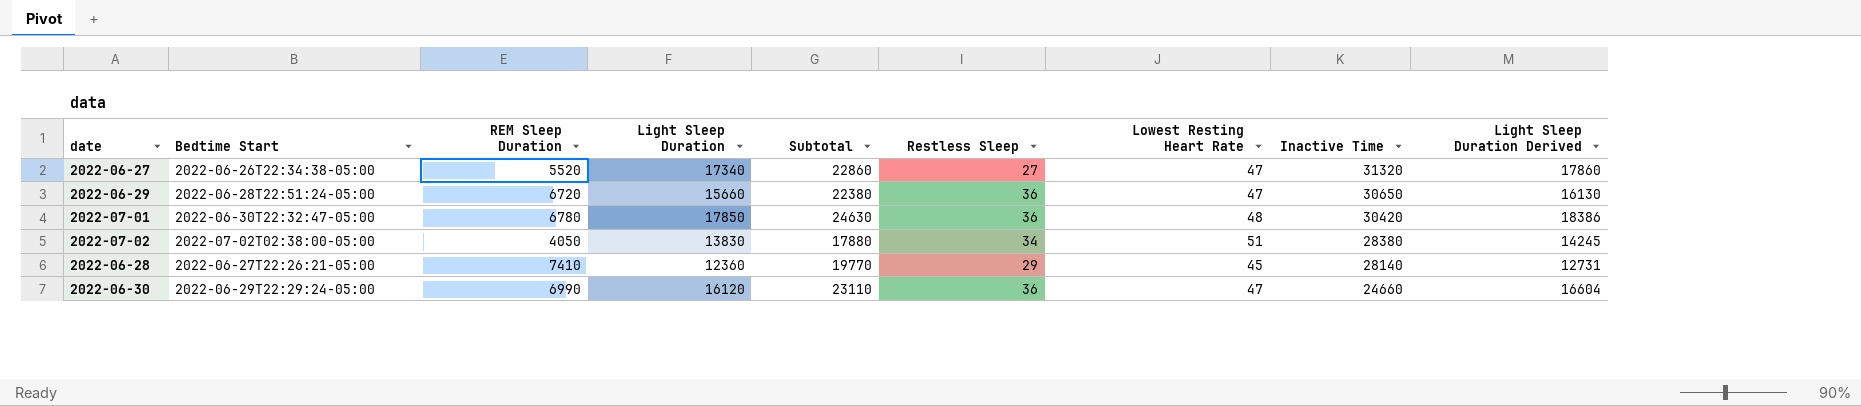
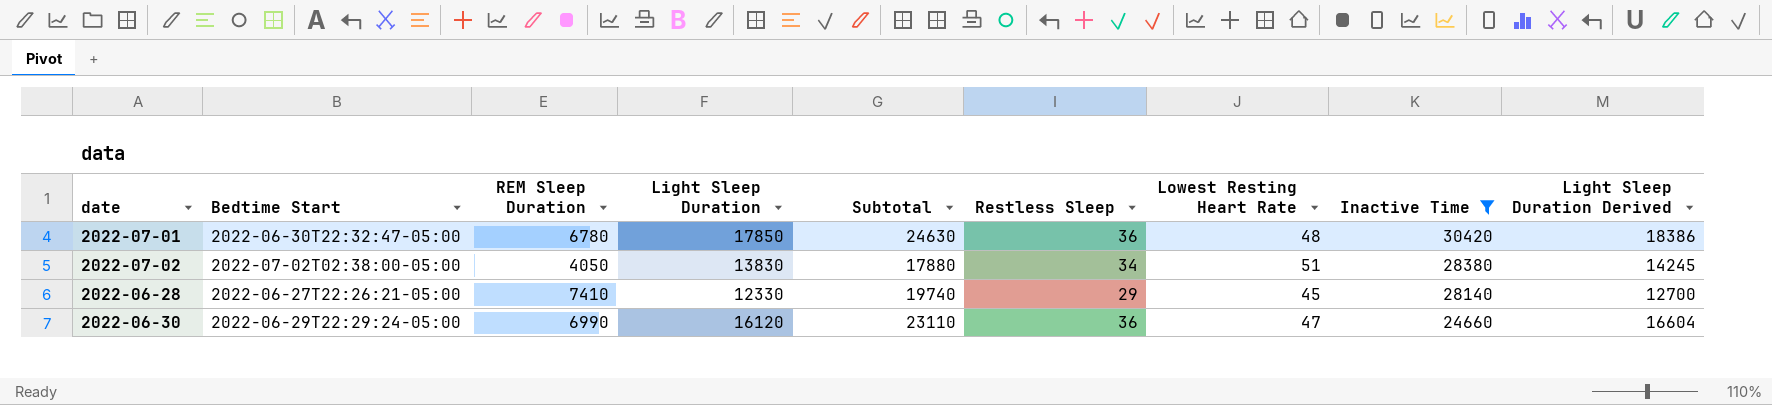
filter: none -> Inactive Time <= 30420
2022-06-28 | Light Sleep Duration: 12360 -> 12330
2022-06-28 | Subtotal: 19770 -> 19740
2022-06-28 | Light Sleep Duration Derived: 12731 -> 12700

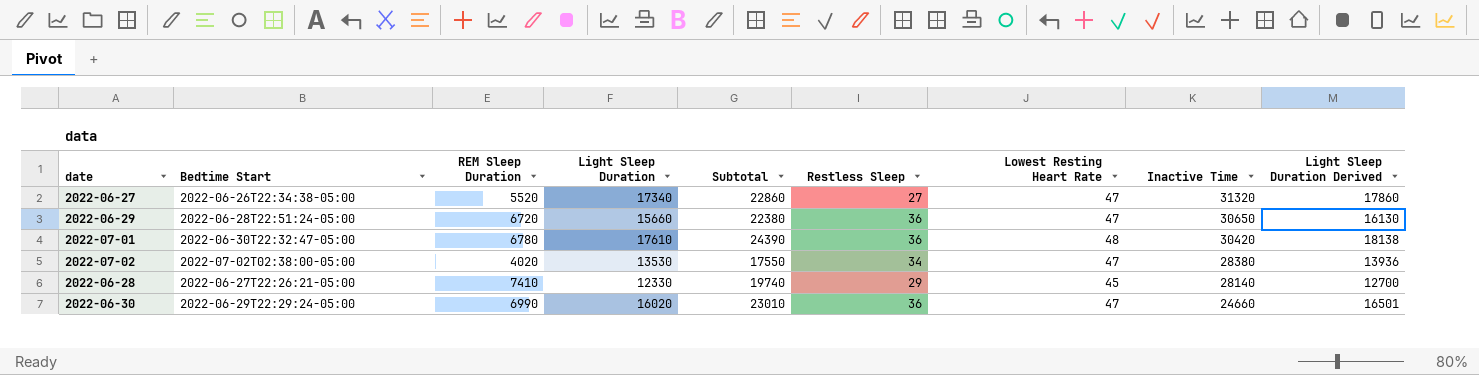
filter: Inactive Time <= 30420 -> none
2022-07-01 | Light Sleep Duration: 17850 -> 17610
2022-07-01 | Subtotal: 24630 -> 24390
2022-07-01 | Light Sleep Duration Derived: 18386 -> 18138
2022-07-02 | REM Sleep Duration: 4050 -> 4020
2022-07-02 | Light Sleep Duration: 13830 -> 13530
2022-07-02 | Subtotal: 17880 -> 17550
2022-07-02 | Lowest Resting Heart Rate: 51 -> 47
2022-07-02 | Light Sleep Duration Derived: 14245 -> 13936
2022-06-30 | Light Sleep Duration: 16120 -> 16020
2022-06-30 | Subtotal: 23110 -> 23010
2022-06-30 | Light Sleep Duration Derived: 16604 -> 16501

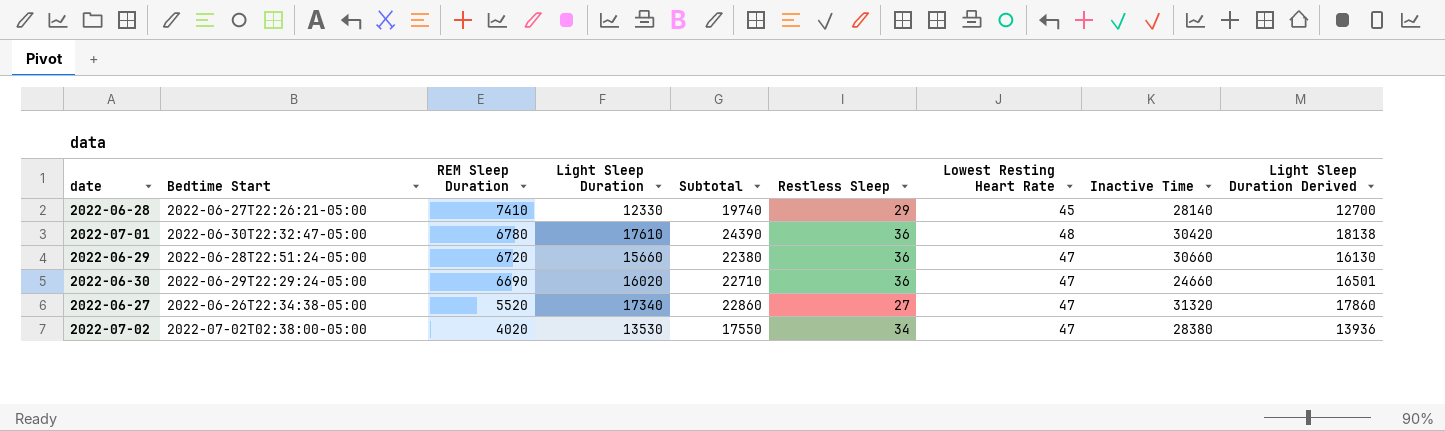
row order: Inactive Time descending -> REM Sleep Duration descending
2022-06-29 | Inactive Time: 30650 -> 30660
2022-06-30 | REM Sleep Duration: 6990 -> 6690
2022-06-30 | Subtotal: 23010 -> 22710

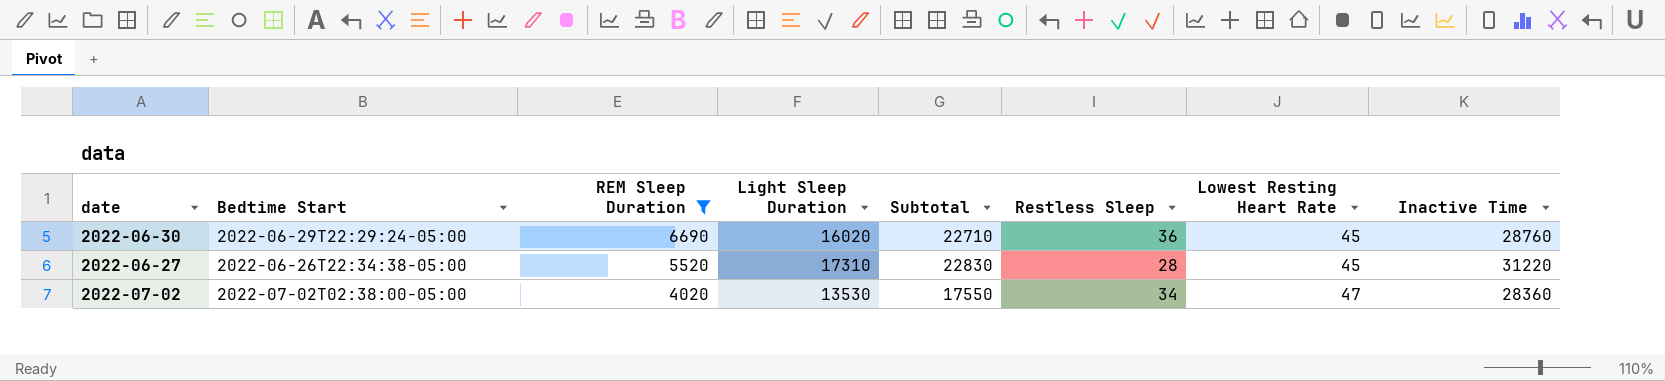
filter: none -> REM Sleep Duration <= 6690
column Light Sleep Duration Derived | formula: [Light Sleep Duration] * 1.03 -> none
2022-06-30 | Lowest Resting Heart Rate: 47 -> 45
2022-06-30 | Inactive Time: 24660 -> 28760
2022-06-27 | Light Sleep Duration: 17340 -> 17310
2022-06-27 | Subtotal: 22860 -> 22830
2022-06-27 | Restless Sleep: 27 -> 28
2022-06-27 | Lowest Resting Heart Rate: 47 -> 45
2022-06-27 | Inactive Time: 31320 -> 31220
2022-07-02 | Inactive Time: 28380 -> 28360

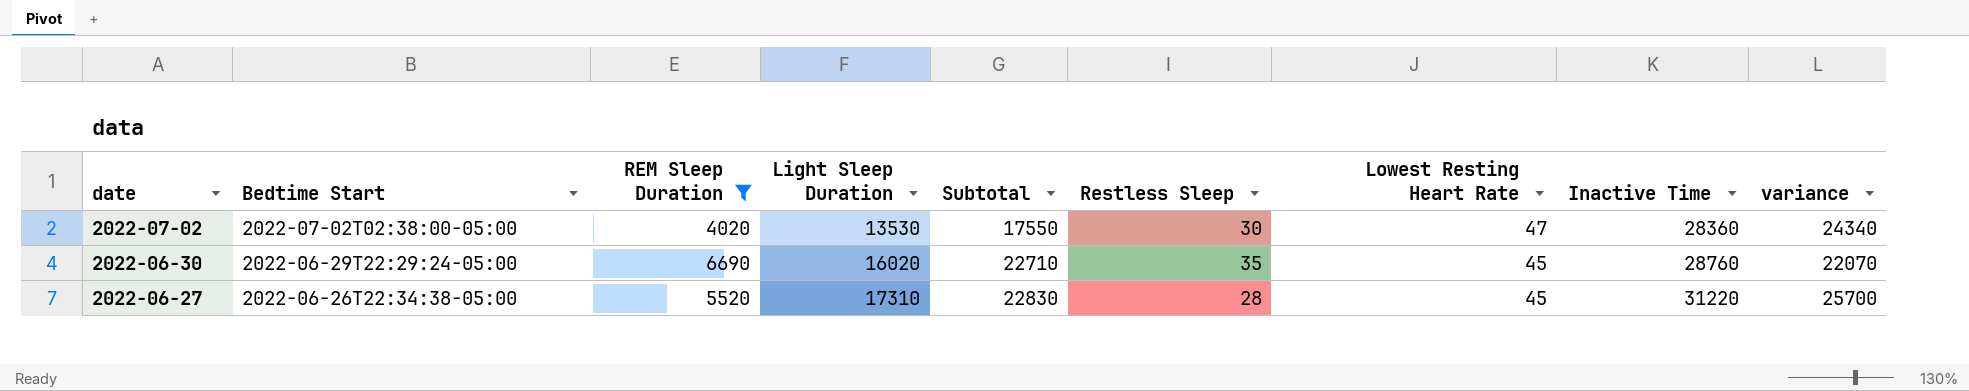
row order: REM Sleep Duration descending -> date descending
column variance | formula: none -> [Inactive Time] - [REM Sleep Duration]
2022-07-02 | Restless Sleep: 34 -> 30
2022-06-30 | Restless Sleep: 36 -> 35

